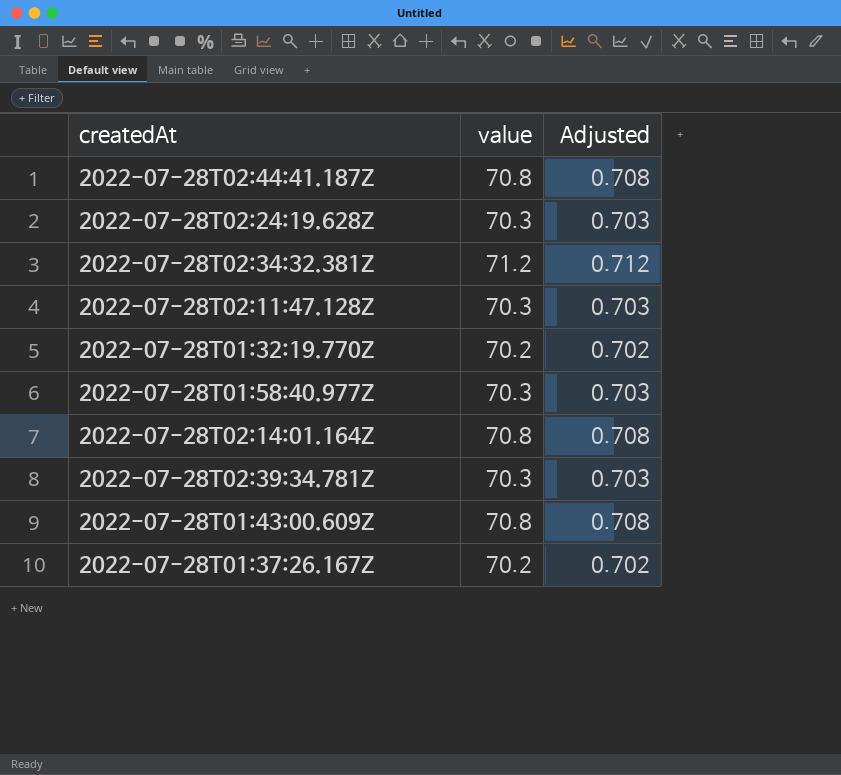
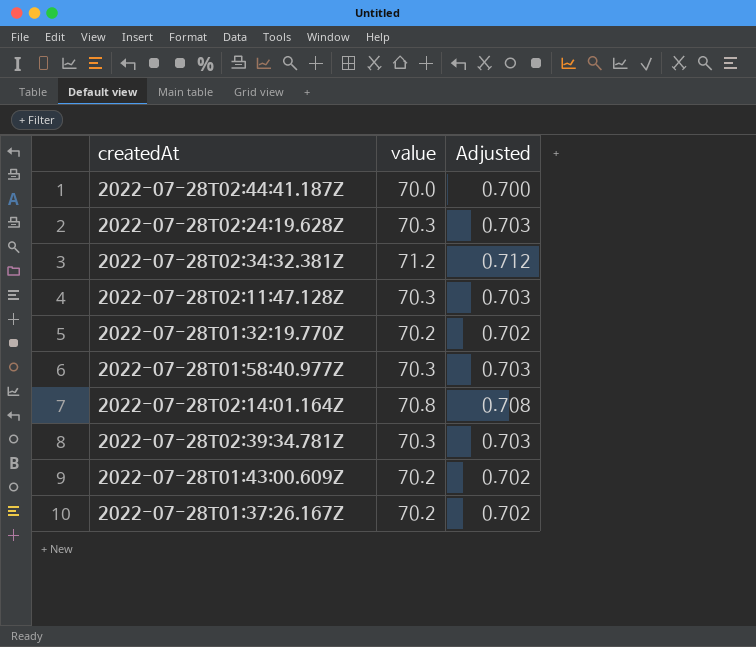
2022-07-28T02:44:41.187Z | value: 70.8 -> 70.0
2022-07-28T02:44:41.187Z | Adjusted: 0.708 -> 0.700
2022-07-28T01:43:00.609Z | value: 70.8 -> 70.2
2022-07-28T01:43:00.609Z | Adjusted: 0.708 -> 0.702

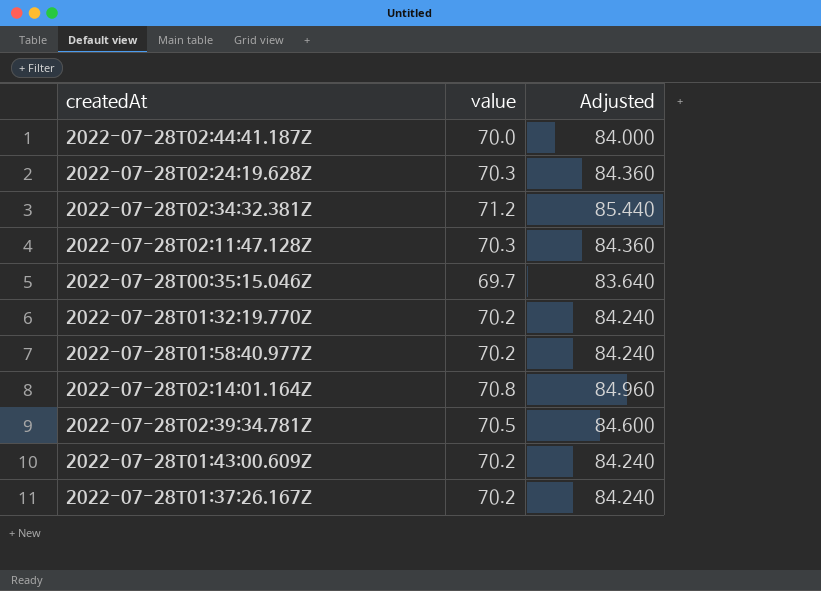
column Adjusted | formula: [value] * 0.01 -> [value] * 1.2
row 2022-07-28T00:35:15.046Z: none -> 69.7 | 83.640
2022-07-28T01:58:40.977Z | value: 70.3 -> 70.2
2022-07-28T02:39:34.781Z | value: 70.3 -> 70.5

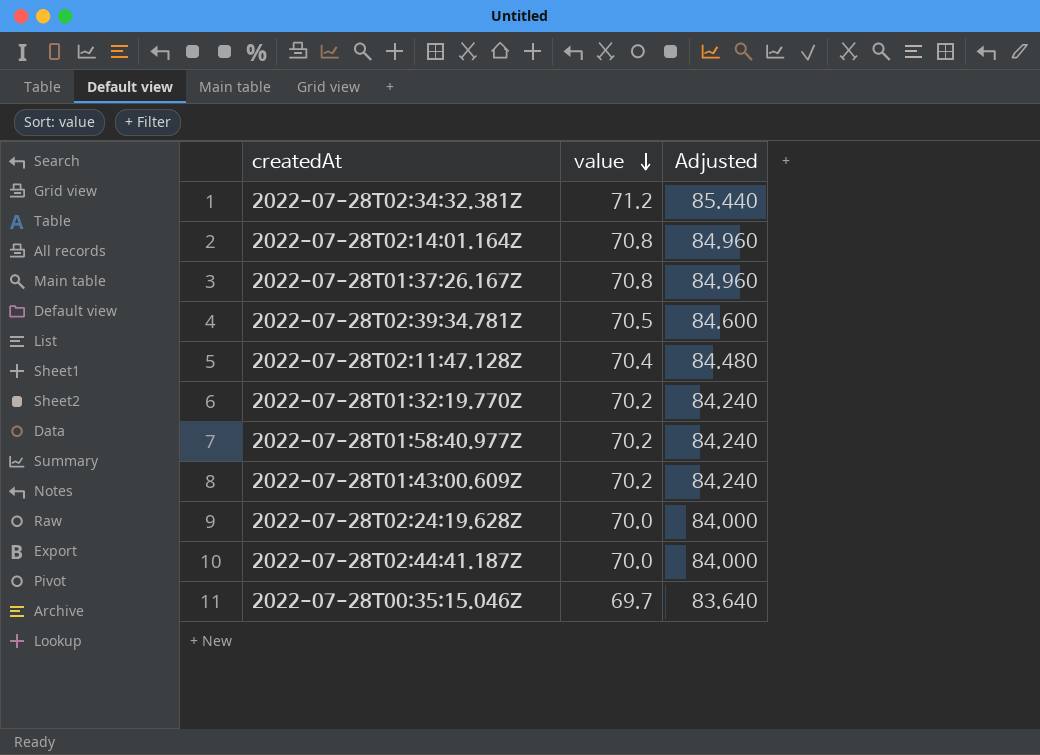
row order: none -> value descending
2022-07-28T01:37:26.167Z | value: 70.2 -> 70.8
2022-07-28T01:37:26.167Z | Adjusted: 84.240 -> 84.960
2022-07-28T02:11:47.128Z | value: 70.3 -> 70.4
2022-07-28T02:11:47.128Z | Adjusted: 84.360 -> 84.480
2022-07-28T02:24:19.628Z | value: 70.3 -> 70.0
2022-07-28T02:24:19.628Z | Adjusted: 84.360 -> 84.000

